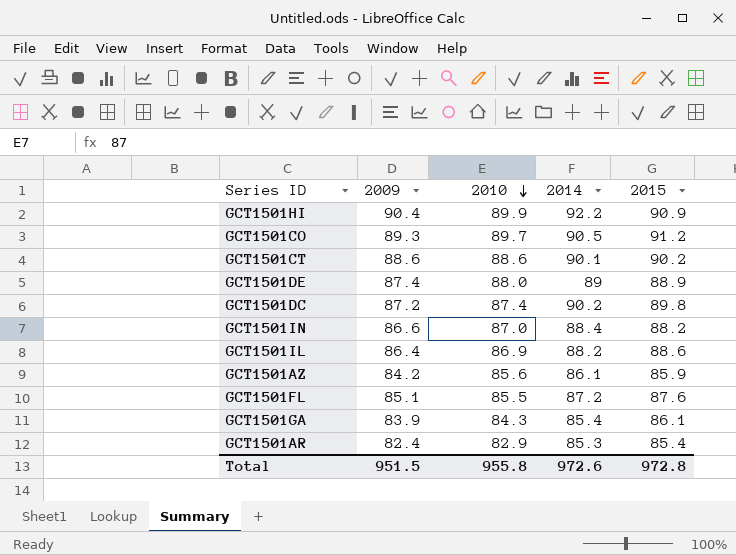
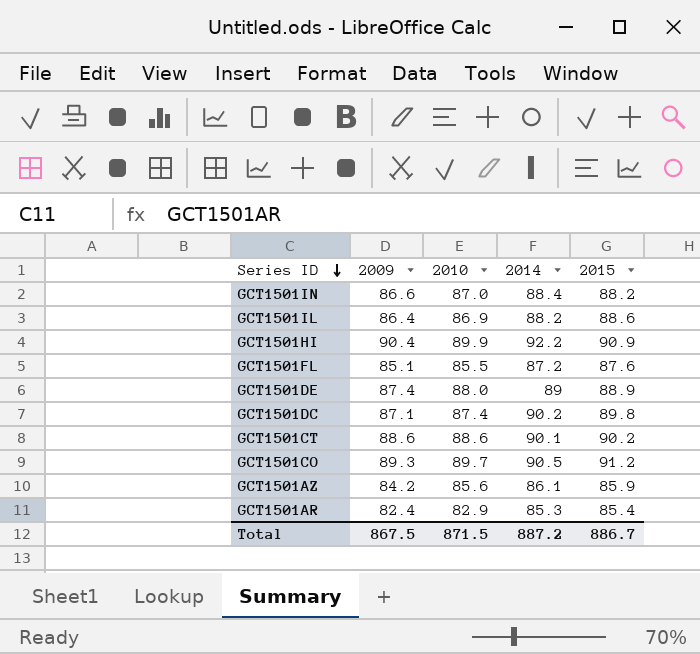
row order: 2010 descending -> Series ID descending
row GCT1501GA: 83.9 | 84.3 | 85.4 | 86.1 -> none
GCT1501DC | 2009: 87.2 -> 87.1
Total | 2009: 951.5 -> 867.5
Total | 2010: 955.8 -> 871.5
Total | 2014: 972.6 -> 887.2
Total | 2015: 972.8 -> 886.7

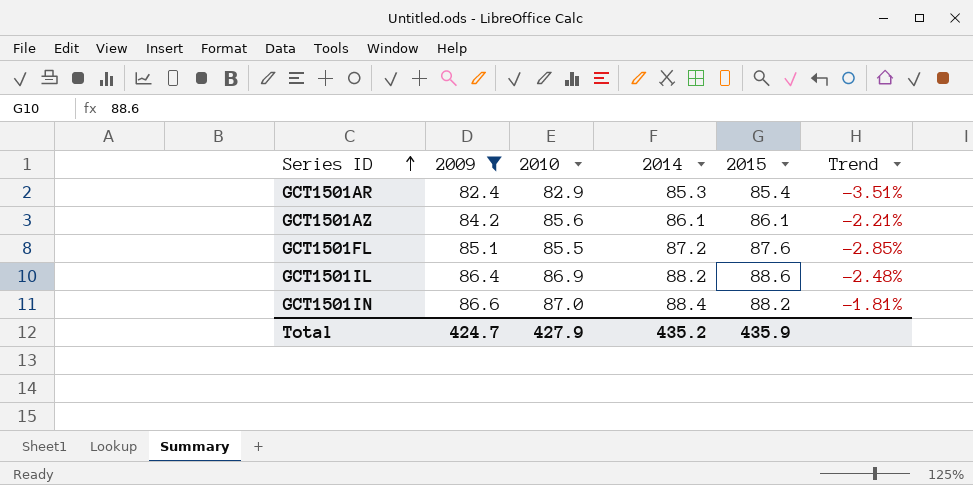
filter: none -> 2009 <= 86.6
row order: Series ID descending -> Series ID ascending
column Trend | formula: none -> ([2009] - [2015]) / [2015]
GCT1501AZ | 2015: 85.9 -> 86.1
Total | 2009: 867.5 -> 424.7
Total | 2010: 871.5 -> 427.9
Total | 2014: 887.2 -> 435.2
Total | 2015: 886.7 -> 435.9

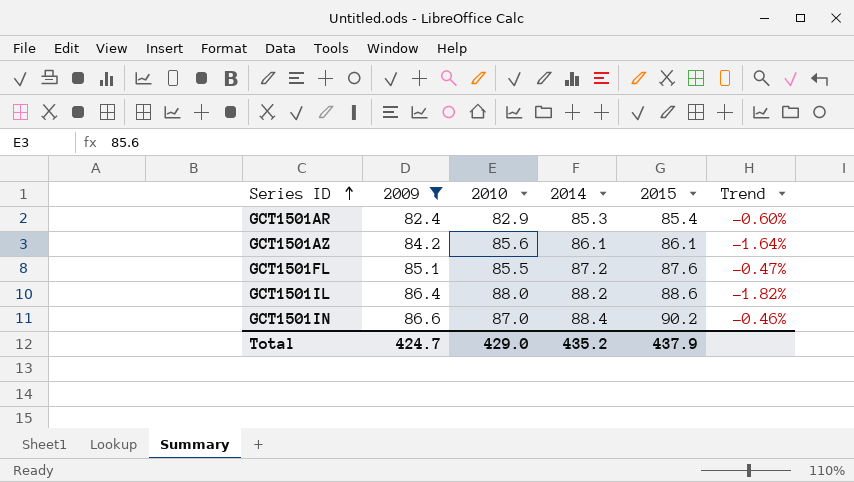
column Trend | formula: ([2009] - [2015]) / [2015] -> ([2009] - [2010]) / [2010]
GCT1501IL | 2010: 86.9 -> 88.0
GCT1501IN | 2015: 88.2 -> 90.2
Total | 2010: 427.9 -> 429.0
Total | 2015: 435.9 -> 437.9

